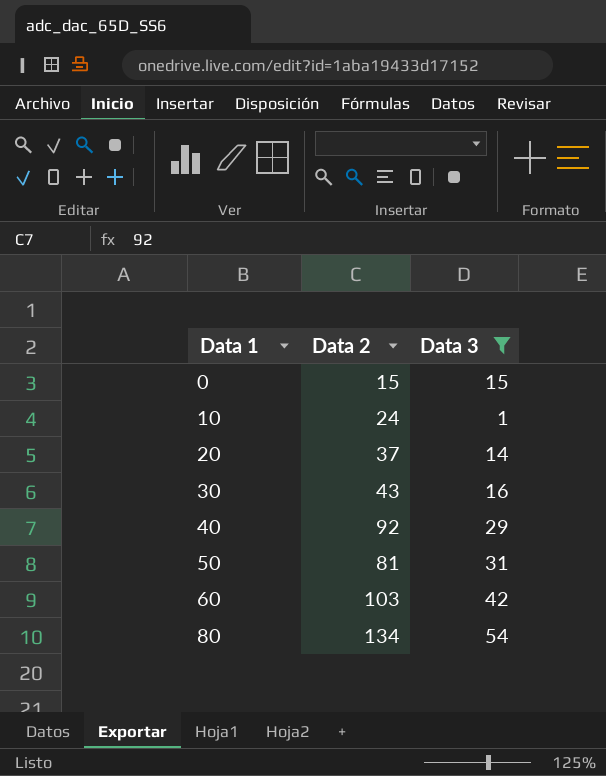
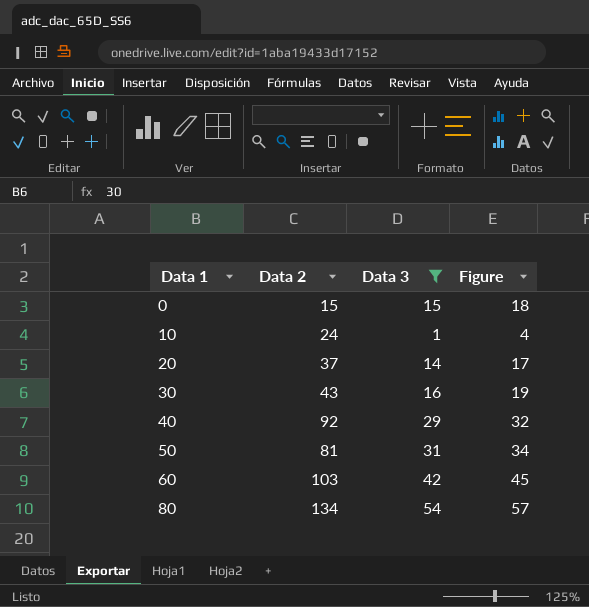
column Figure | formula: none -> [Data 3] + 3

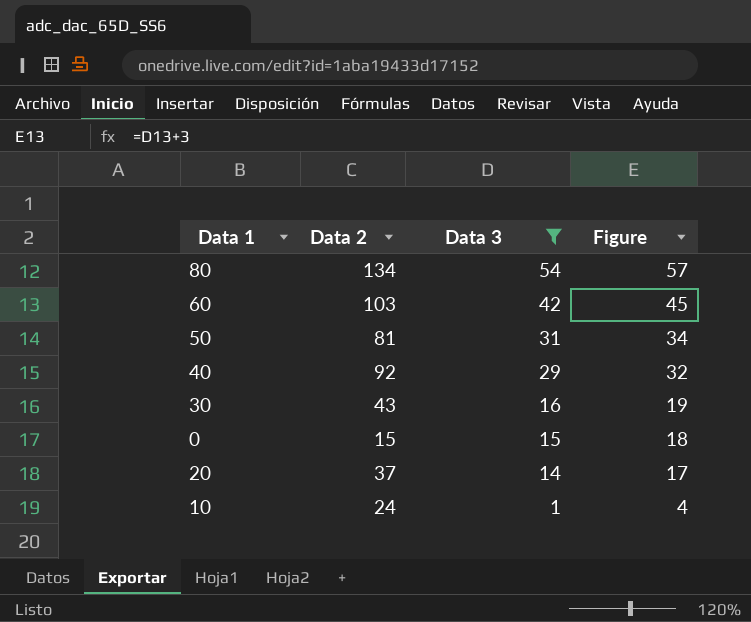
row order: Data 1 ascending -> Data 3 descending

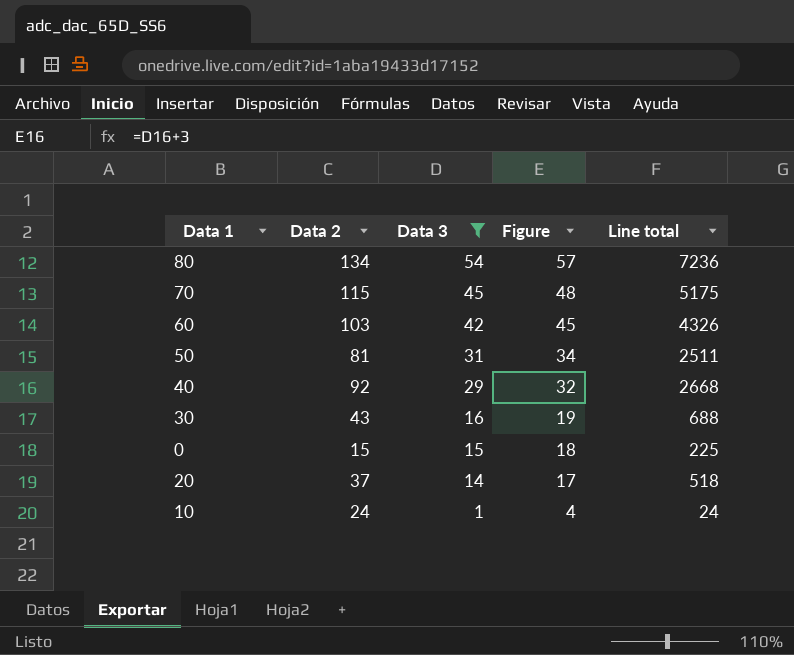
column Line total | formula: none -> [Data 2] * [Data 3]
row 70: none -> 115 | 45 | 48 | 5175

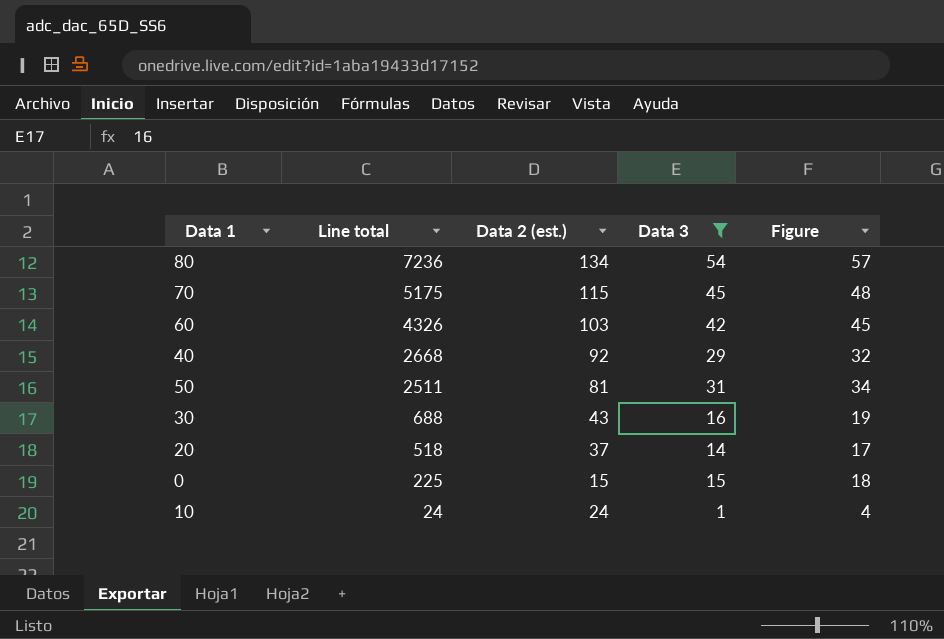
row order: Data 3 descending -> Line total descending
column Line total | position: 5 -> 2
column name: Data 2 -> Data 2 (est.)

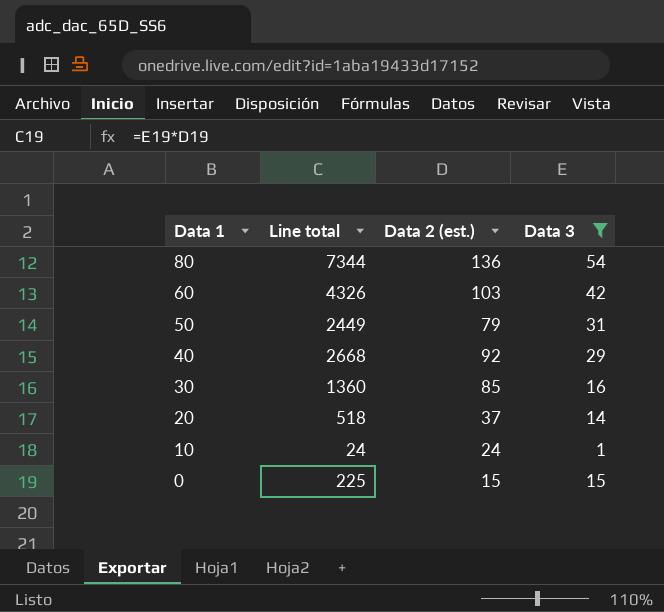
row order: Line total descending -> Data 1 descending
column Figure | formula: [Data 3] + 3 -> none
row 70: 5175 | 115 | 45 | 48 -> none
80 | Line total: 7236 -> 7344
80 | Data 2 (est.): 134 -> 136
50 | Line total: 2511 -> 2449
50 | Data 2 (est.): 81 -> 79
30 | Line total: 688 -> 1360
30 | Data 2 (est.): 43 -> 85

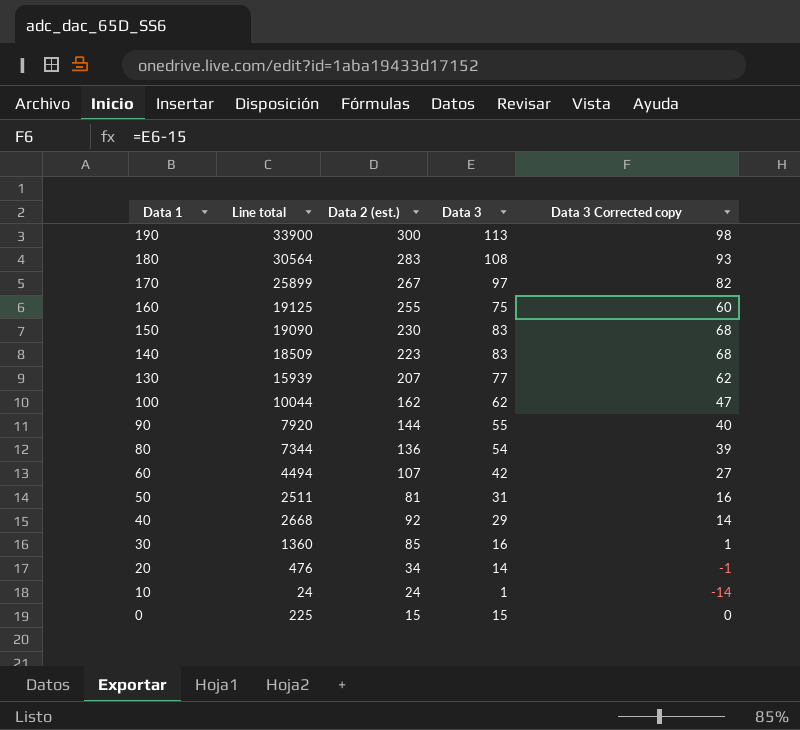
filter: Data 3 <= 54 -> none
column Data 3 Corrected copy | formula: none -> [Data 3] - 15
60 | Line total: 4326 -> 4494
60 | Data 2 (est.): 103 -> 107
50 | Line total: 2449 -> 2511
50 | Data 2 (est.): 79 -> 81
20 | Line total: 518 -> 476
20 | Data 2 (est.): 37 -> 34

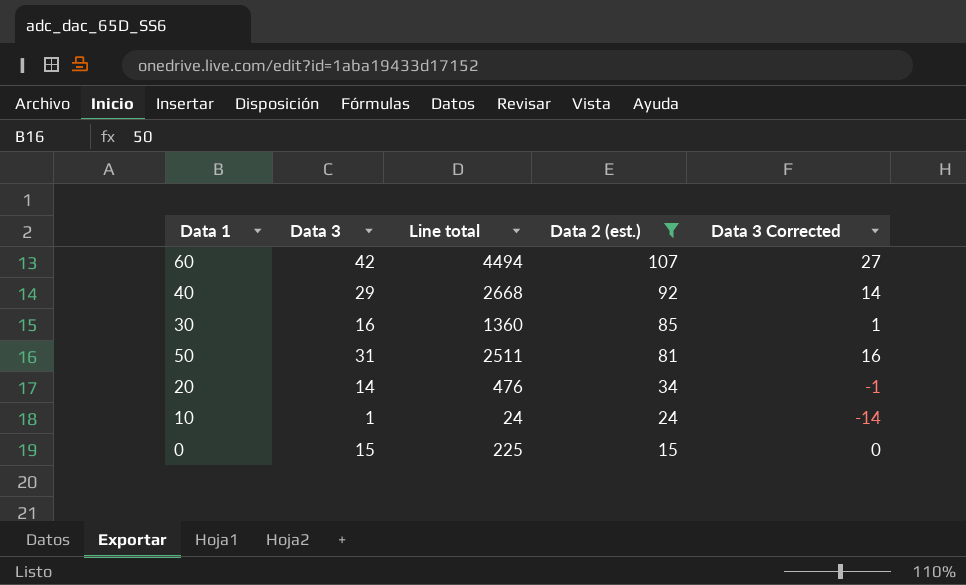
filter: none -> Data 2 (est.) <= 107
row order: Data 1 descending -> Data 2 (est.) descending
column Data 3 | position: 4 -> 2
column name: Data 3 Corrected copy -> Data 3 Corrected

